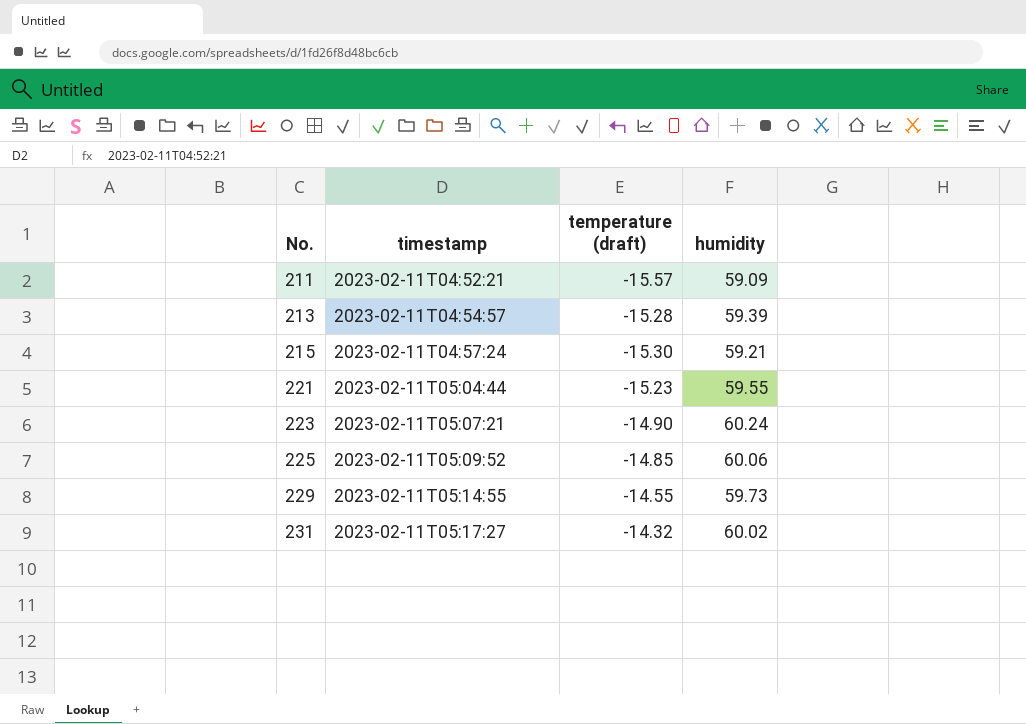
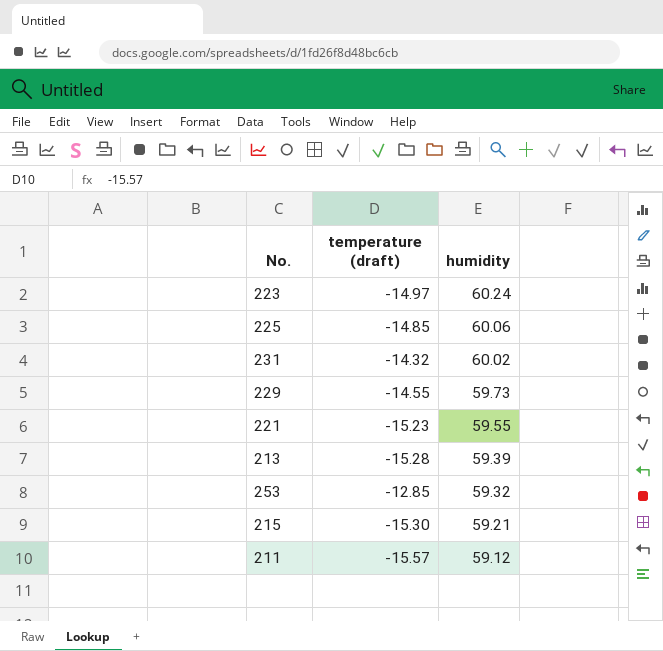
row order: No. ascending -> humidity descending
column timestamp | position: 2 -> none
223 | temperature (draft): -14.90 -> -14.97
row 253: none -> -12.85 | 59.32
211 | humidity: 59.09 -> 59.12

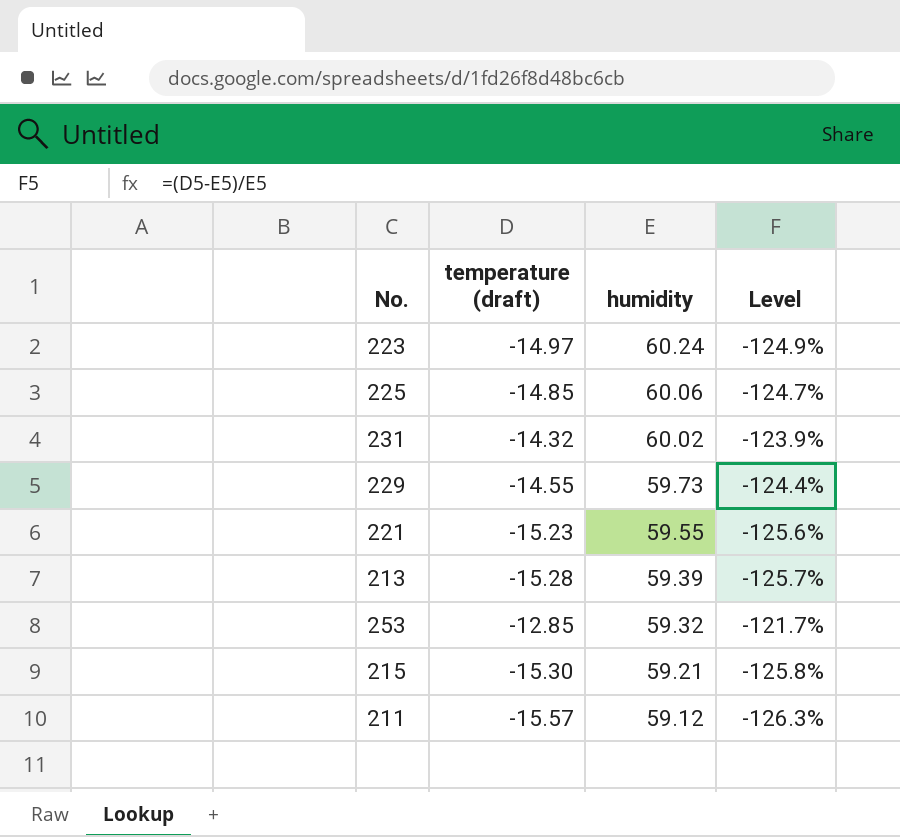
column Level | formula: none -> ([temperature (draft)] - [humidity]) / [humidity]

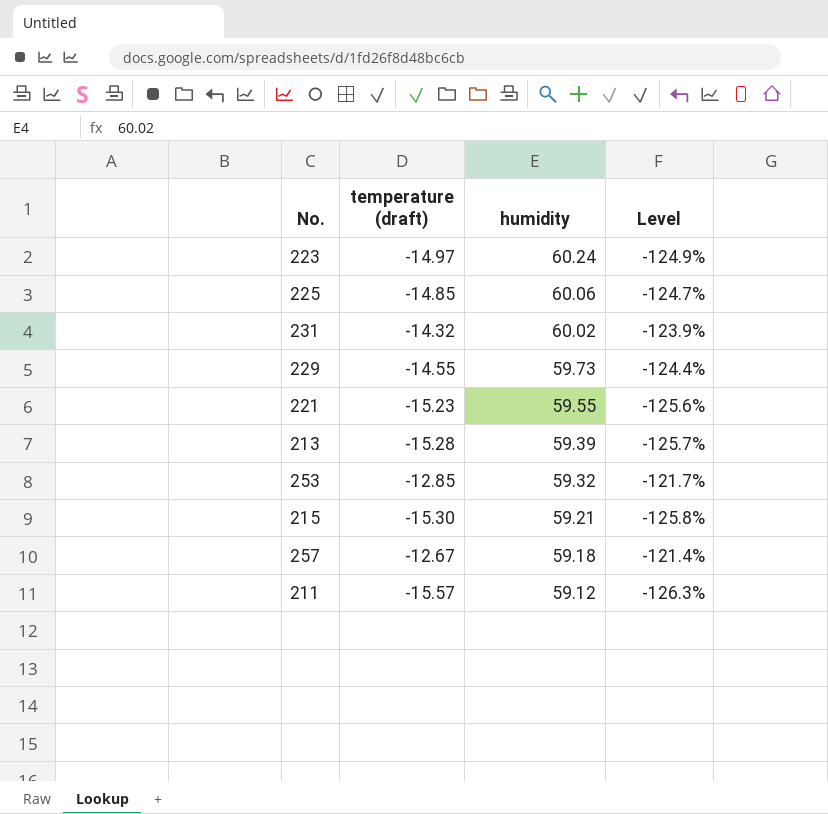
row 257: none -> -12.67 | 59.18 | -121.4%

